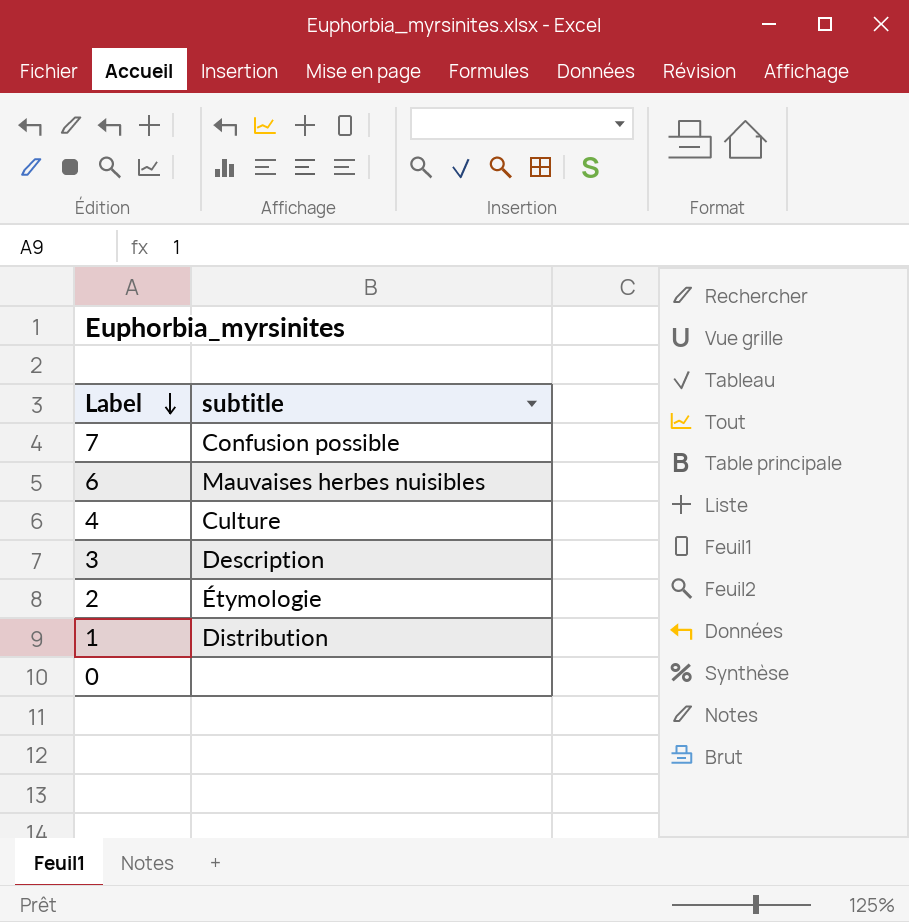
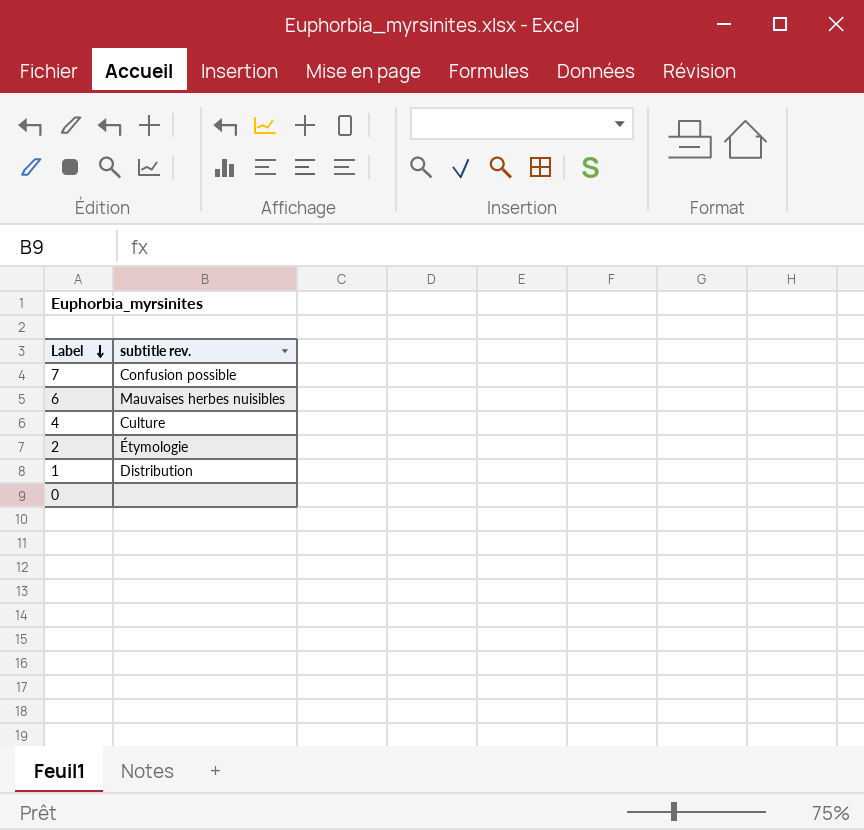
column name: subtitle -> subtitle rev.
row 3: Description -> none

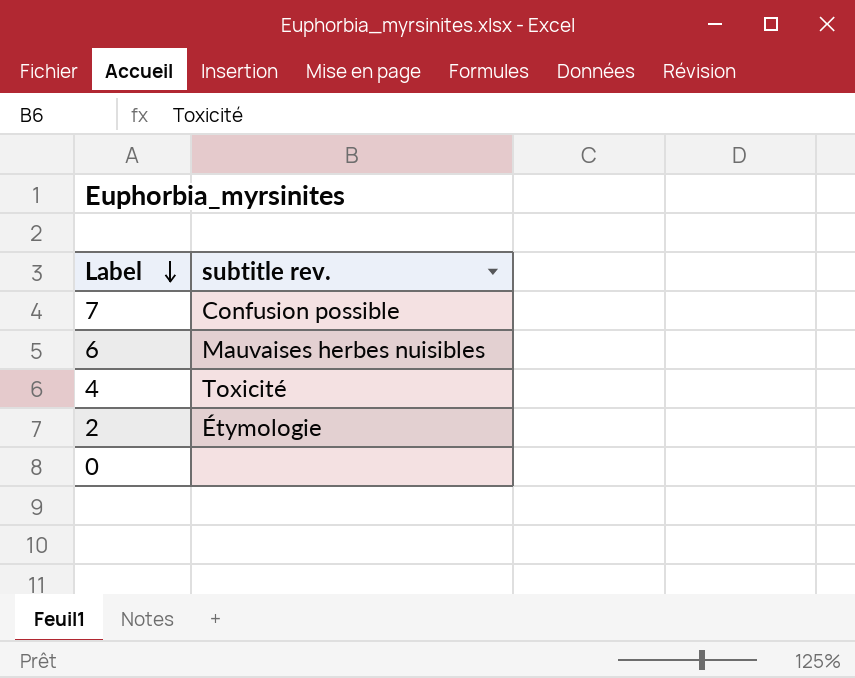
row 1: Distribution -> none
4 | subtitle rev.: Culture -> Toxicité

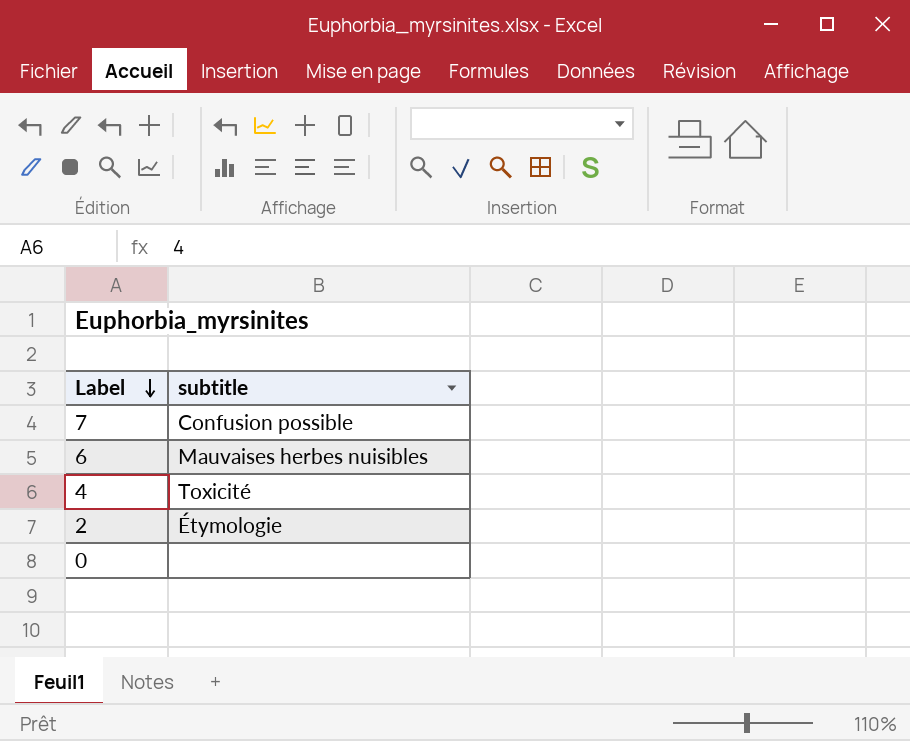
column name: subtitle rev. -> subtitle

